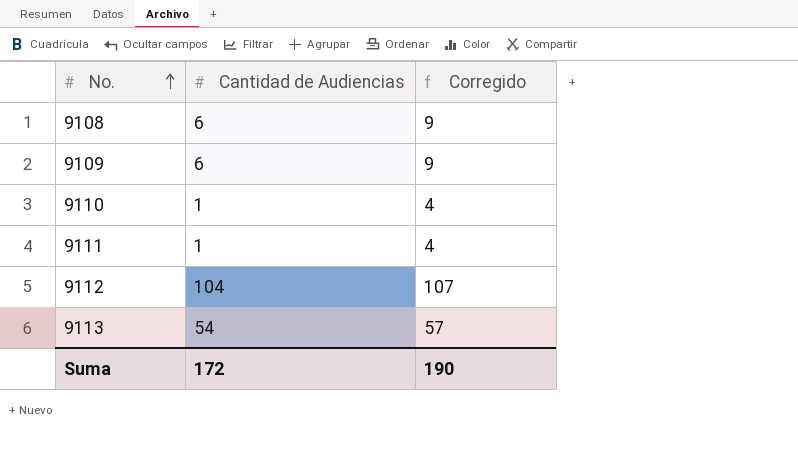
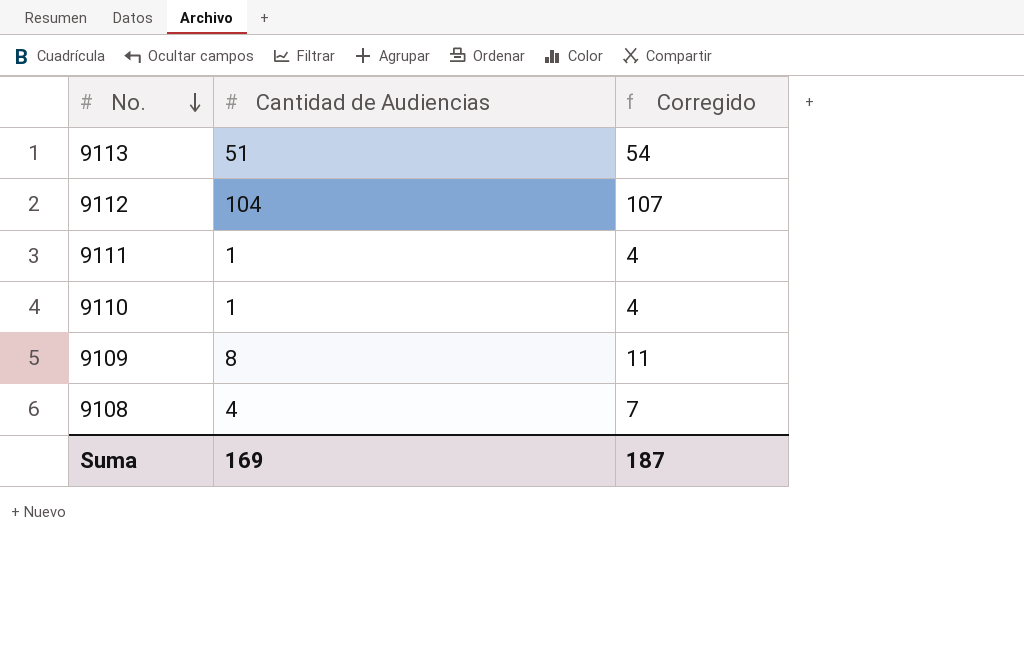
row order: No. ascending -> No. descending
9113 | Cantidad de Audiencias: 54 -> 51
9113 | Corregido: 57 -> 54
9109 | Cantidad de Audiencias: 6 -> 8
9109 | Corregido: 9 -> 11
9108 | Cantidad de Audiencias: 6 -> 4
9108 | Corregido: 9 -> 7
Suma | Cantidad de Audiencias: 172 -> 169
Suma | Corregido: 190 -> 187

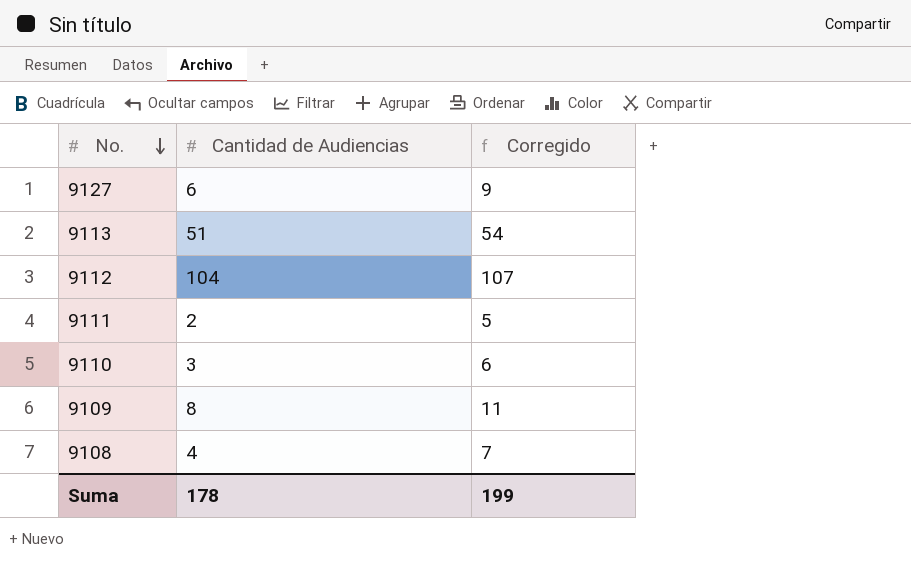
row 9127: none -> 6 | 9
9111 | Cantidad de Audiencias: 1 -> 2
9111 | Corregido: 4 -> 5
9110 | Cantidad de Audiencias: 1 -> 3
9110 | Corregido: 4 -> 6
Suma | Cantidad de Audiencias: 169 -> 178
Suma | Corregido: 187 -> 199

